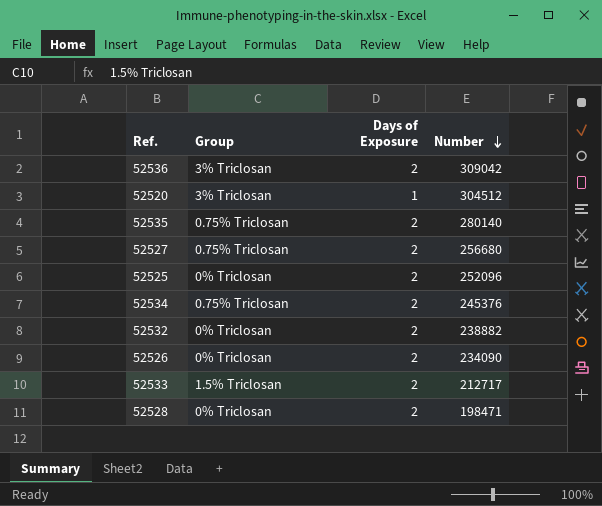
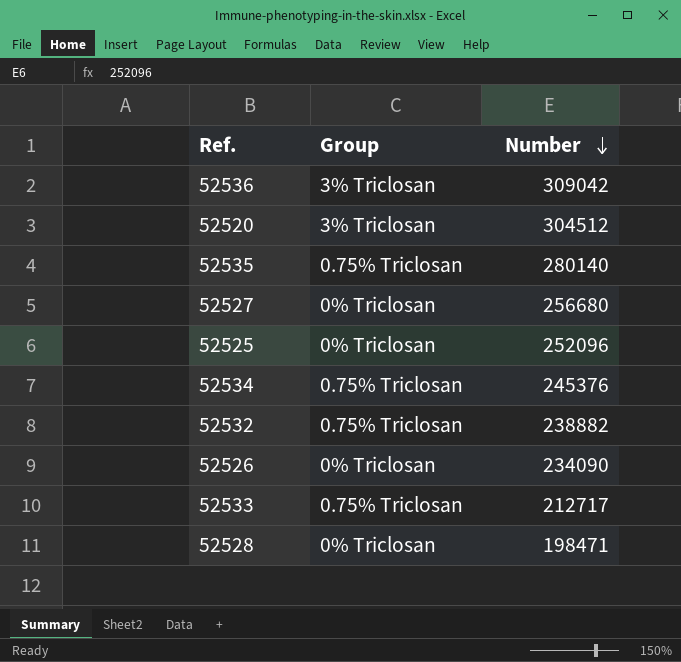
column Days of Exposure | position: 3 -> none
52527 | Group: 0.75% Triclosan -> 0% Triclosan
52532 | Group: 0% Triclosan -> 0.75% Triclosan
52533 | Group: 1.5% Triclosan -> 0.75% Triclosan

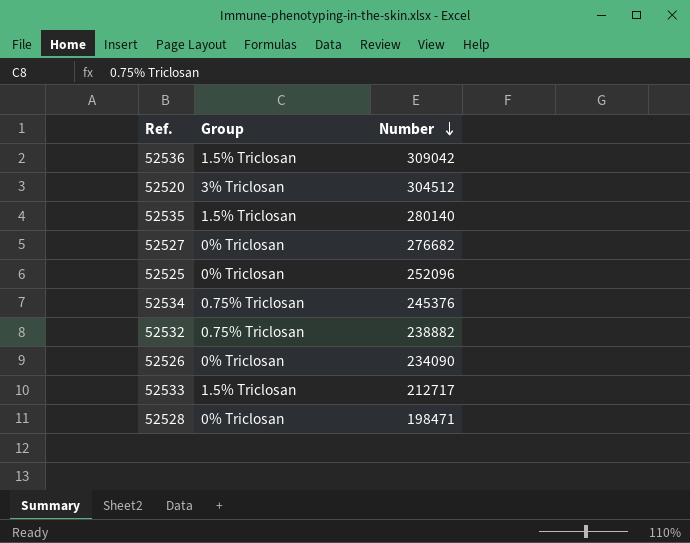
52536 | Group: 3% Triclosan -> 1.5% Triclosan
52535 | Group: 0.75% Triclosan -> 1.5% Triclosan
52527 | Number: 256680 -> 276682
52533 | Group: 0.75% Triclosan -> 1.5% Triclosan

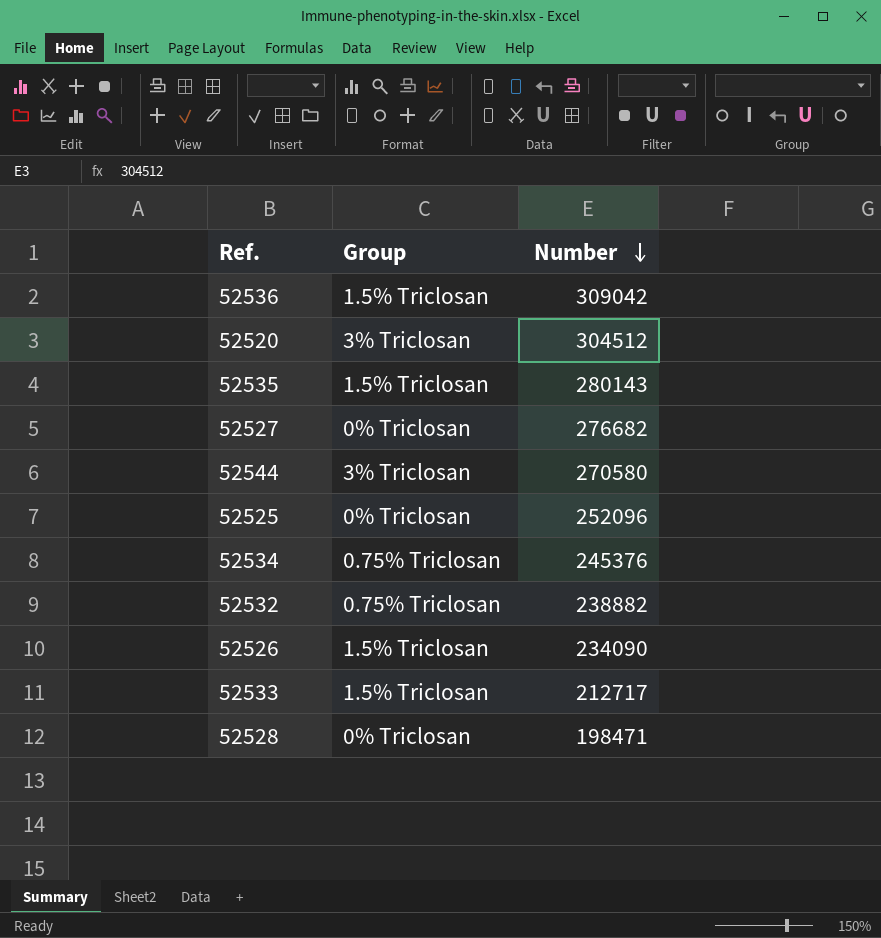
52535 | Number: 280140 -> 280143
row 52544: none -> 3% Triclosan | 270580
52526 | Group: 0% Triclosan -> 1.5% Triclosan

